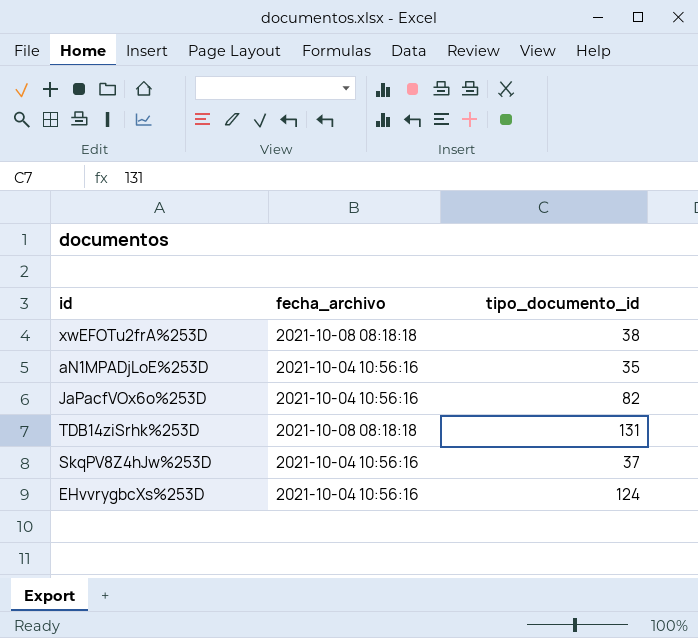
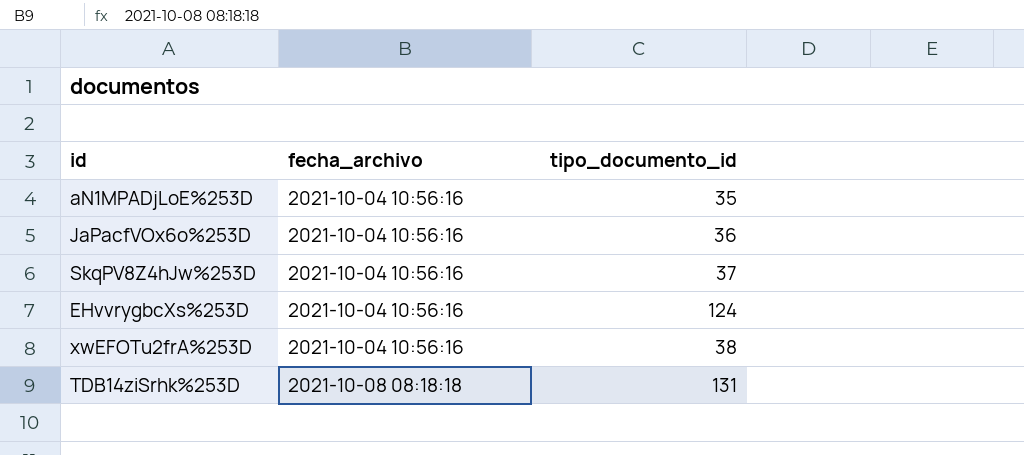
row order: none -> fecha_archivo ascending
JaPacfVOx6o%253D | tipo_documento_id: 82 -> 36
xwEFOTu2frA%253D | fecha_archivo: 2021-10-08 08:18:18 -> 2021-10-04 10:56:16

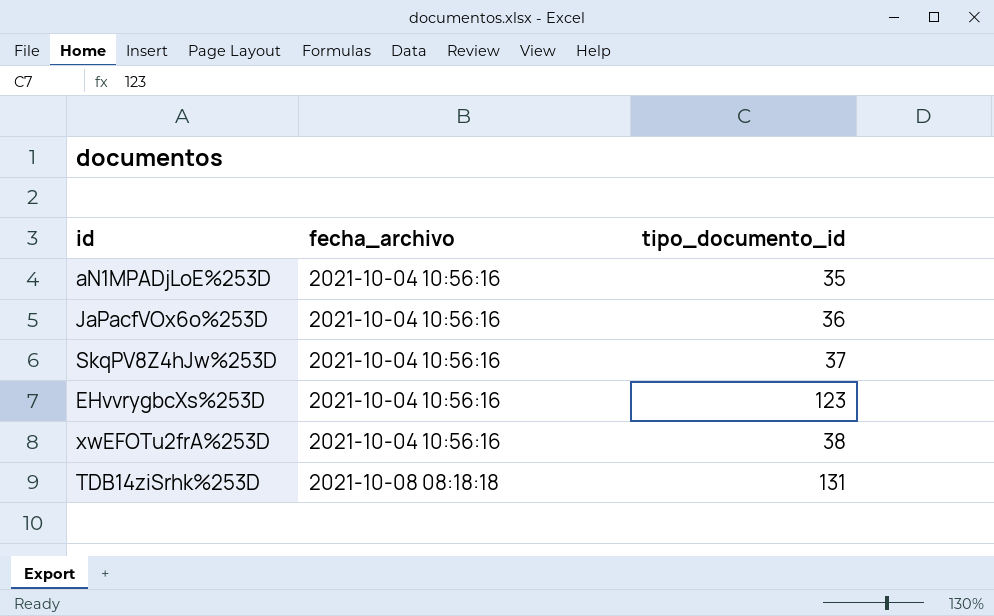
EHvvrygbcXs%253D | tipo_documento_id: 124 -> 123

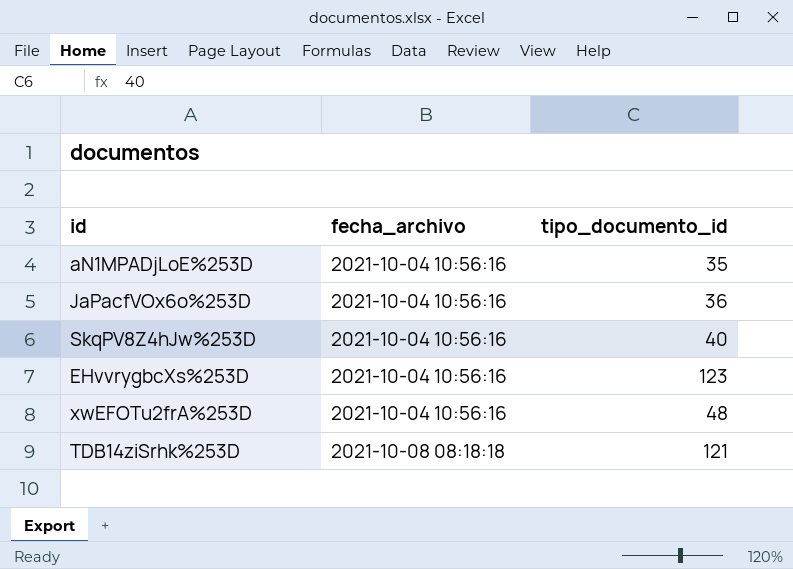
SkqPV8Z4hJw%253D | tipo_documento_id: 37 -> 40
xwEFOTu2frA%253D | tipo_documento_id: 38 -> 48
TDB14ziSrhk%253D | tipo_documento_id: 131 -> 121

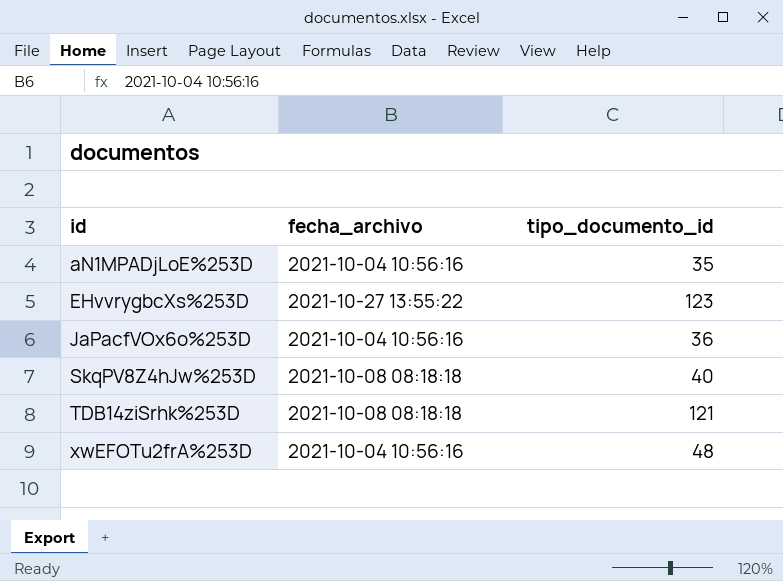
row order: fecha_archivo ascending -> id ascending
EHvvrygbcXs%253D | fecha_archivo: 2021-10-04 10:56:16 -> 2021-10-27 13:55:22
SkqPV8Z4hJw%253D | fecha_archivo: 2021-10-04 10:56:16 -> 2021-10-08 08:18:18

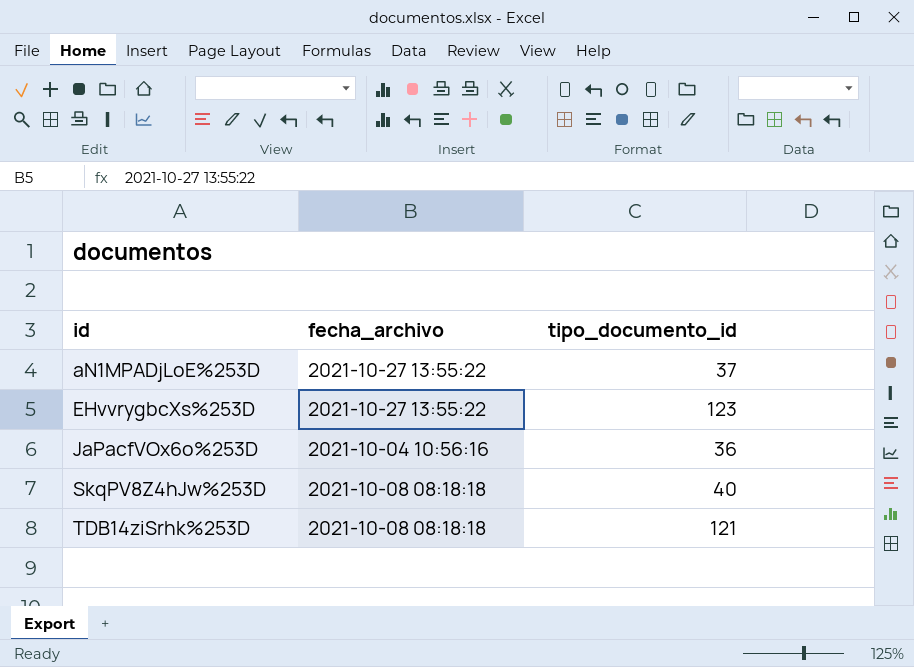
row xwEFOTu2frA%253D: 2021-10-04 10:56:16 | 48 -> none
aN1MPADjLoE%253D | fecha_archivo: 2021-10-04 10:56:16 -> 2021-10-27 13:55:22
aN1MPADjLoE%253D | tipo_documento_id: 35 -> 37

